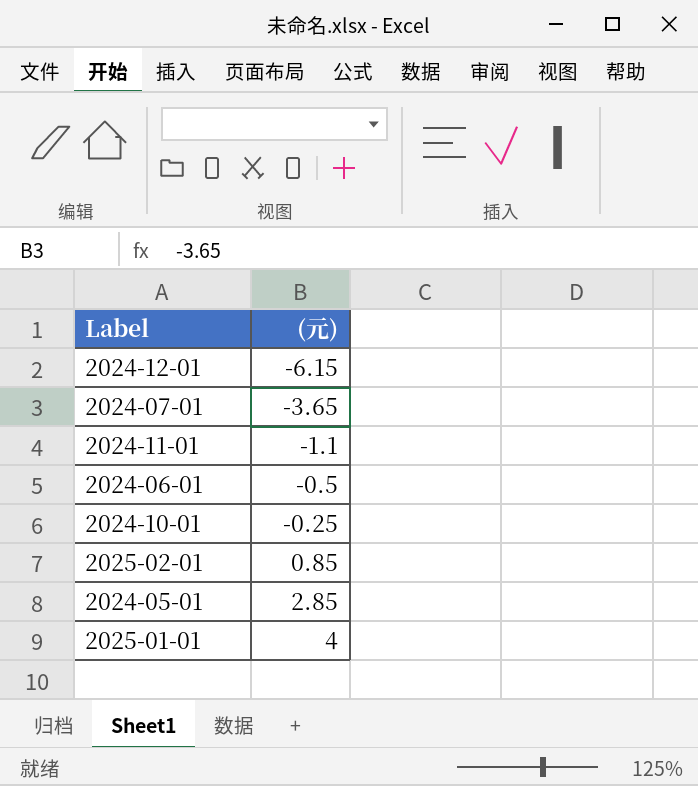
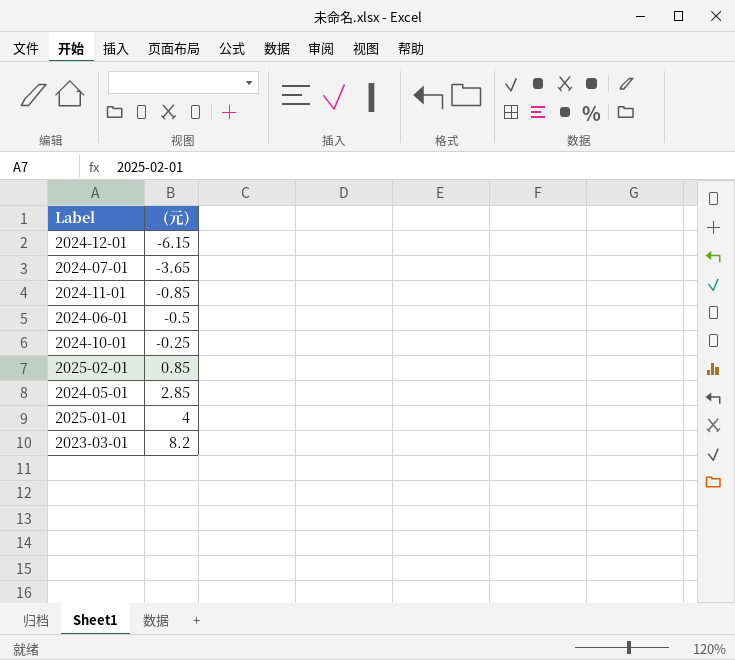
2024-11-01 | (元): -1.1 -> -0.85
row 2023-03-01: none -> 8.2

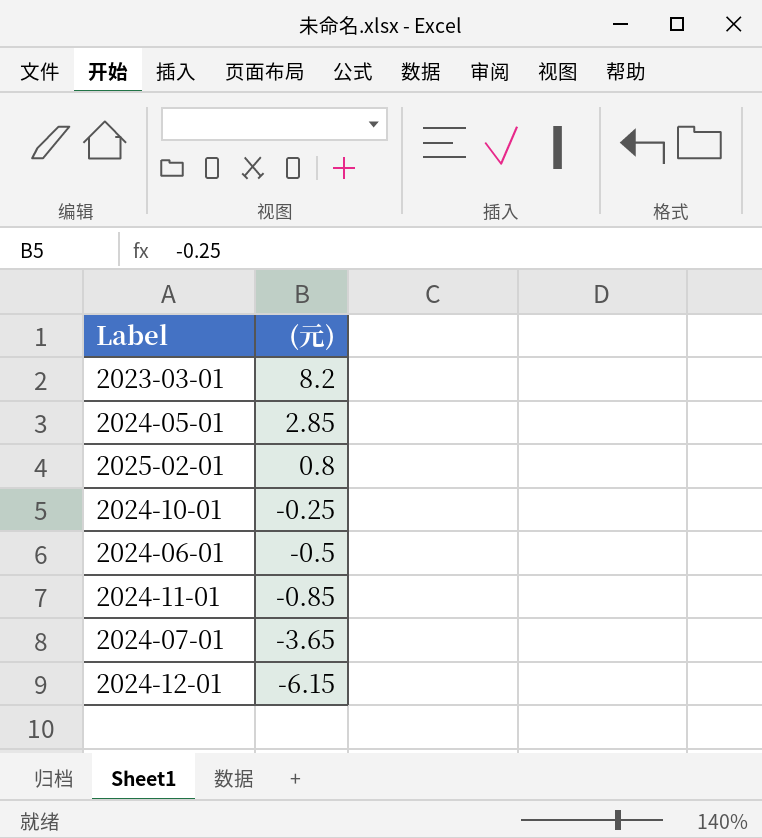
row order: (元) ascending -> (元) descending
row 2025-01-01: 4 -> none
2025-02-01 | (元): 0.85 -> 0.8

